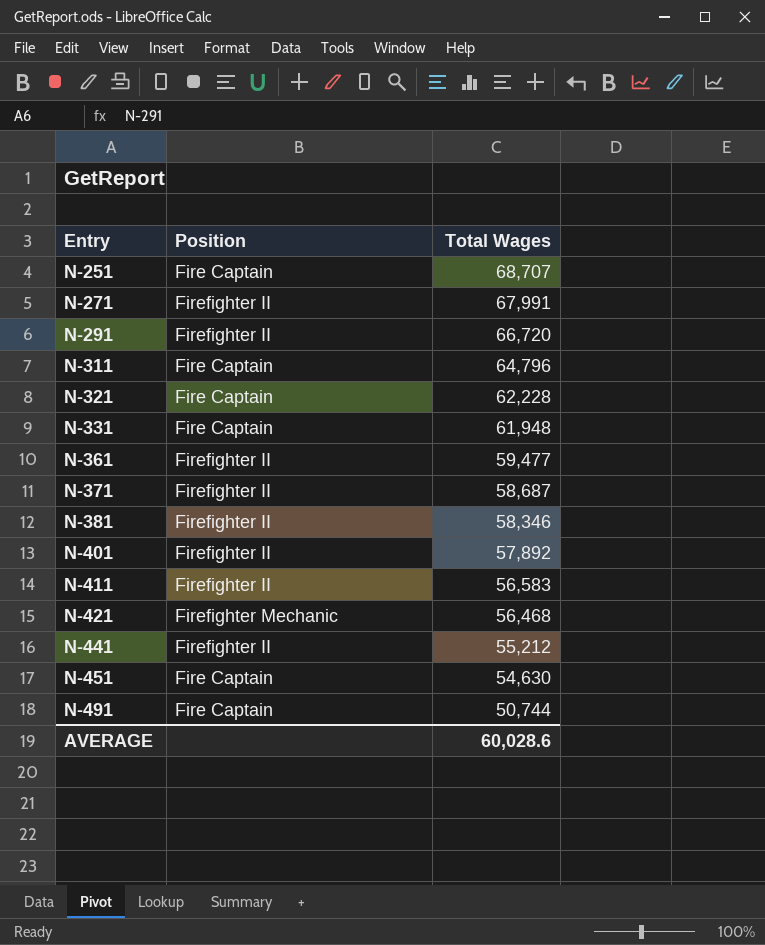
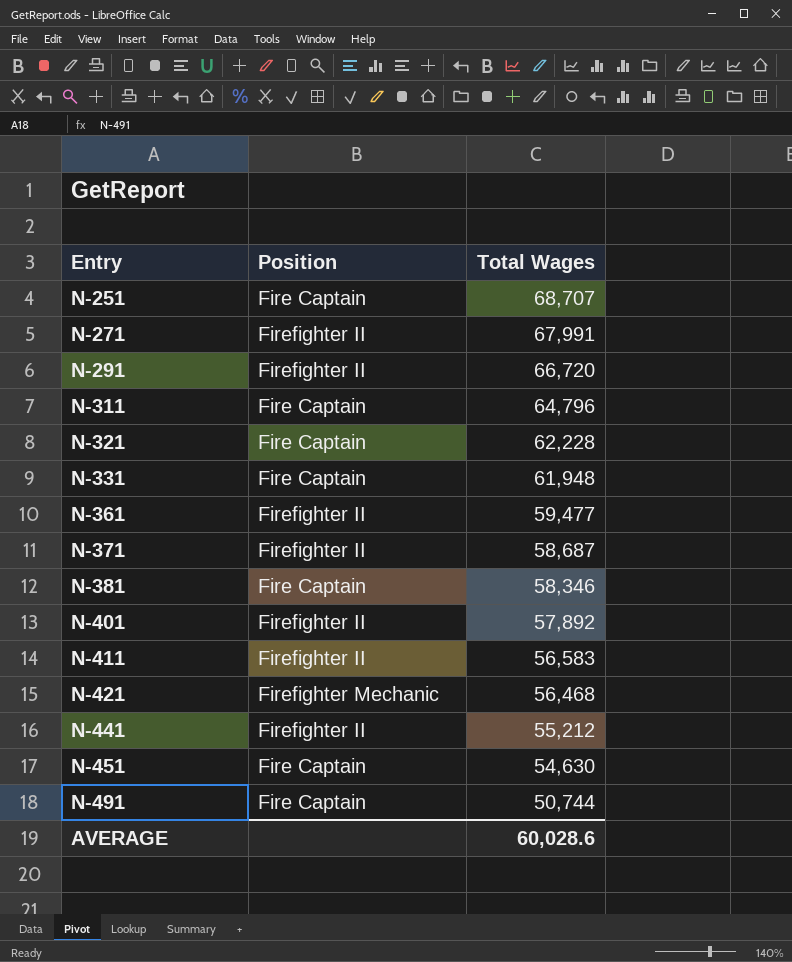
N-381 | Position: Firefighter II -> Fire Captain

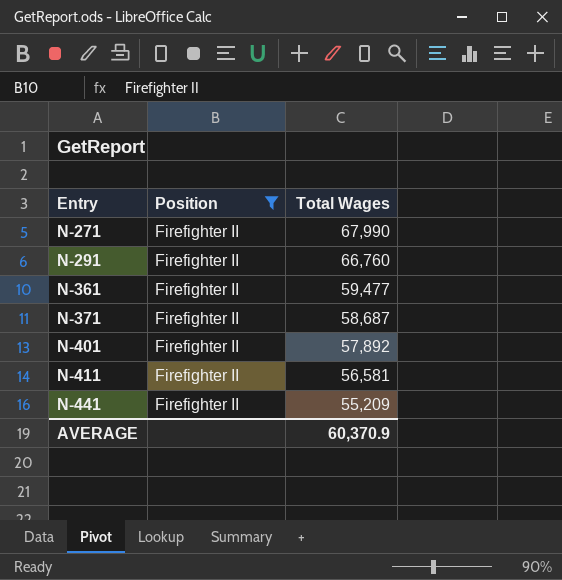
filter: none -> Position = Firefighter II
N-271 | Total Wages: 67,991 -> 67,990
N-291 | Total Wages: 66,720 -> 66,760
N-411 | Total Wages: 56,583 -> 56,581
N-441 | Total Wages: 55,212 -> 55,209
AVERAGE | Total Wages: 60,028.6 -> 60,370.9

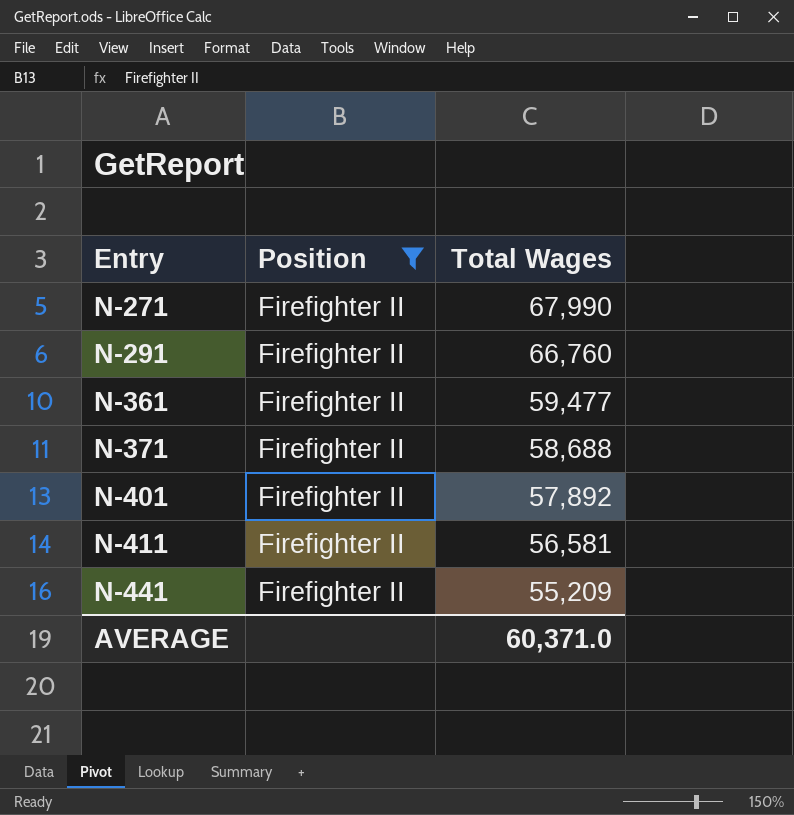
N-371 | Total Wages: 58,687 -> 58,688
AVERAGE | Total Wages: 60,370.9 -> 60,371.0

